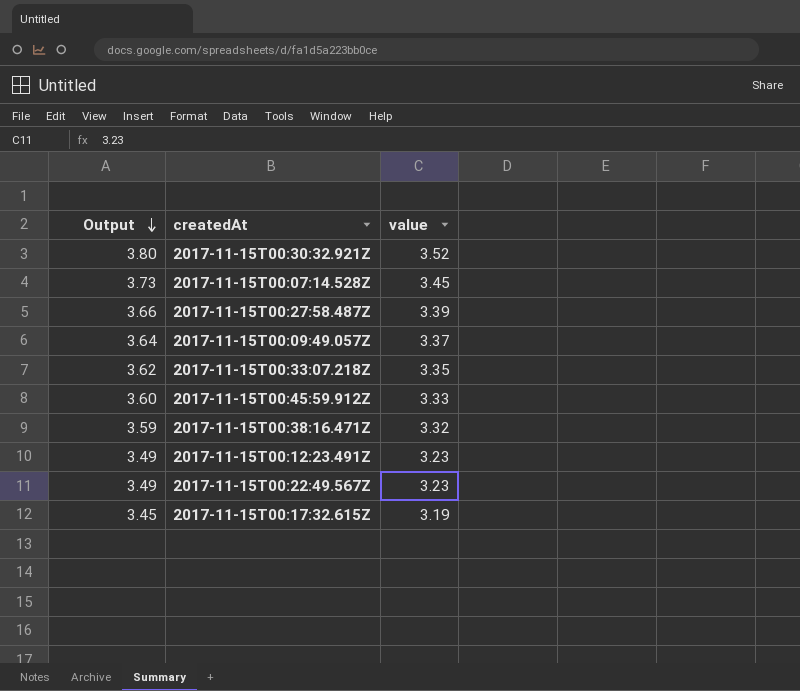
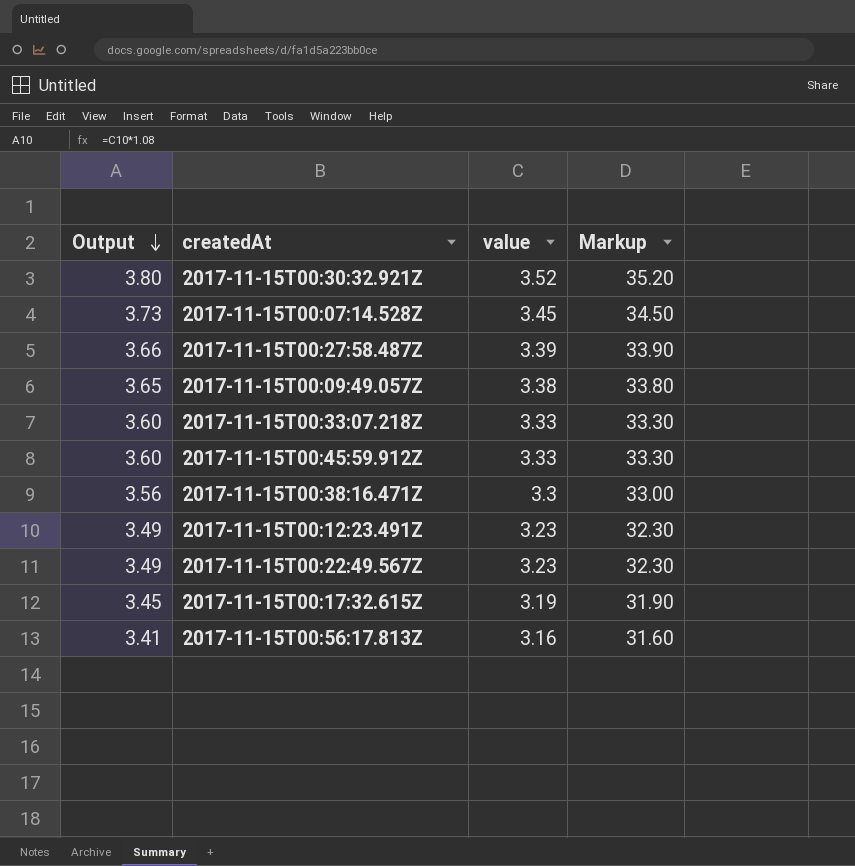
column Markup | formula: none -> [value] * 10
2017-11-15T00:09:49.057Z | Output: 3.64 -> 3.65
2017-11-15T00:09:49.057Z | value: 3.37 -> 3.38
2017-11-15T00:33:07.218Z | Output: 3.62 -> 3.60
2017-11-15T00:33:07.218Z | value: 3.35 -> 3.33
2017-11-15T00:38:16.471Z | Output: 3.59 -> 3.56
2017-11-15T00:38:16.471Z | value: 3.32 -> 3.3
row 2017-11-15T00:56:17.813Z: none -> 3.41 | 3.16 | 31.60

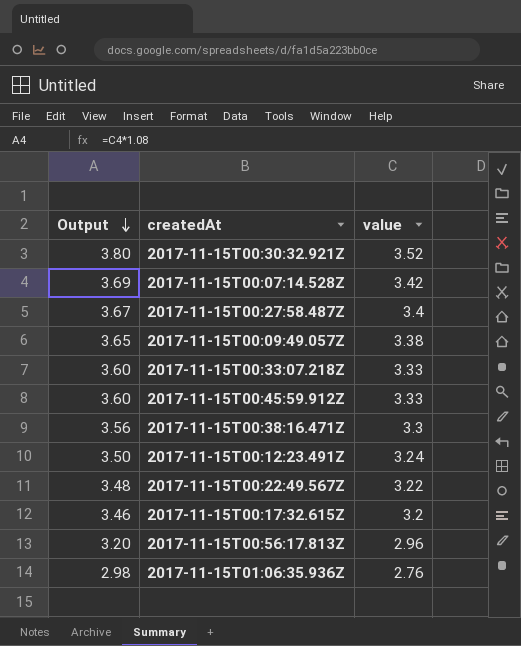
column Markup | formula: [value] * 10 -> none
2017-11-15T00:07:14.528Z | Output: 3.73 -> 3.69
2017-11-15T00:07:14.528Z | value: 3.45 -> 3.42
2017-11-15T00:27:58.487Z | Output: 3.66 -> 3.67
2017-11-15T00:27:58.487Z | value: 3.39 -> 3.4
2017-11-15T00:12:23.491Z | Output: 3.49 -> 3.50
2017-11-15T00:12:23.491Z | value: 3.23 -> 3.24
2017-11-15T00:22:49.567Z | Output: 3.49 -> 3.48
2017-11-15T00:22:49.567Z | value: 3.23 -> 3.22
2017-11-15T00:17:32.615Z | Output: 3.45 -> 3.46
2017-11-15T00:17:32.615Z | value: 3.19 -> 3.2
2017-11-15T00:56:17.813Z | Output: 3.41 -> 3.20
2017-11-15T00:56:17.813Z | value: 3.16 -> 2.96
row 2017-11-15T01:06:35.936Z: none -> 2.98 | 2.76

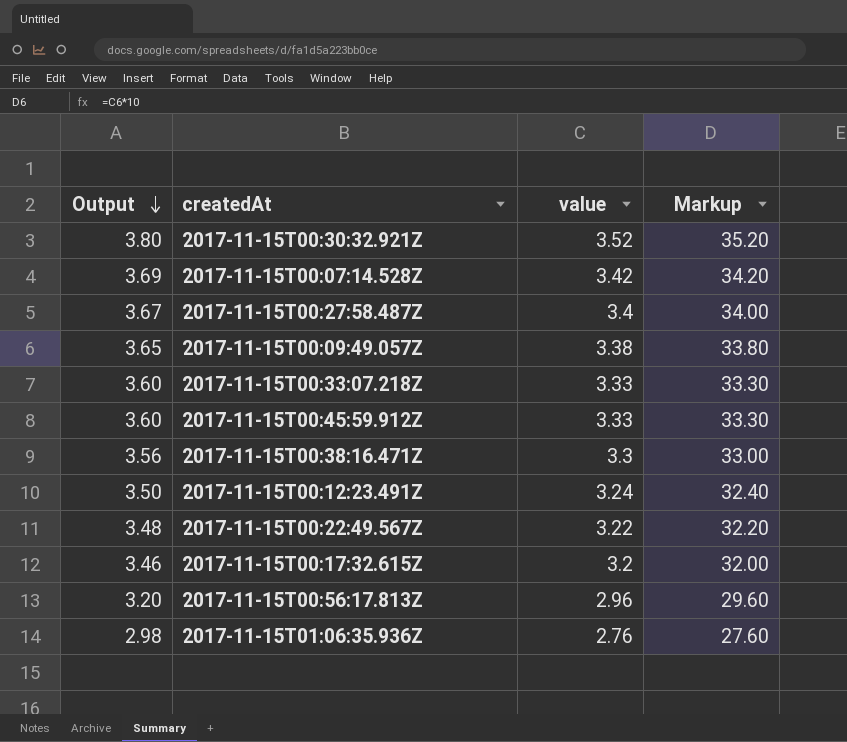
column Markup | formula: none -> [value] * 10

